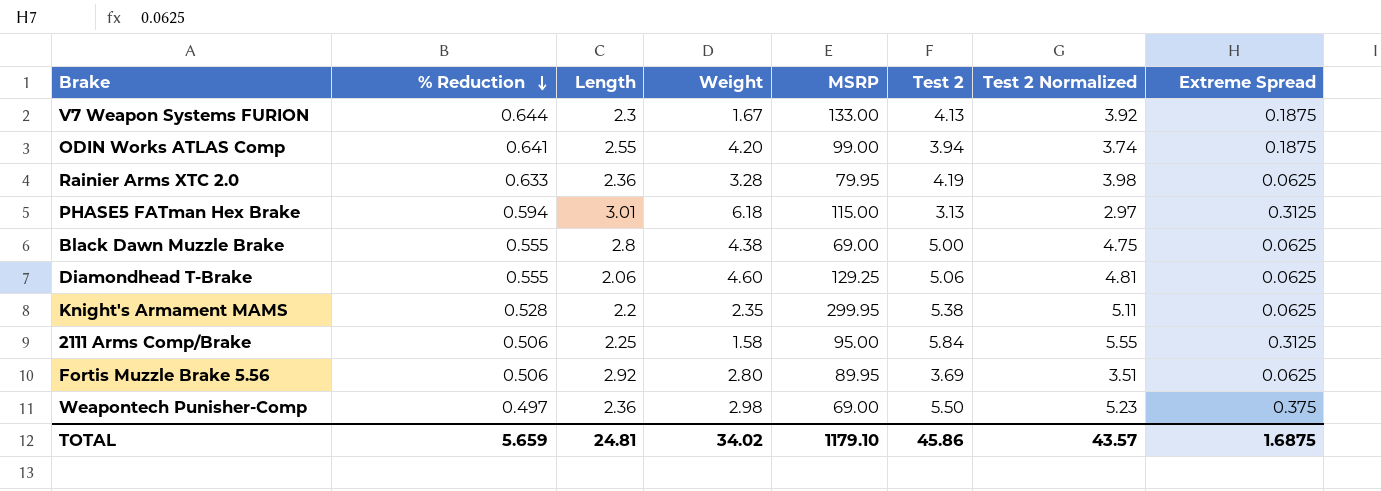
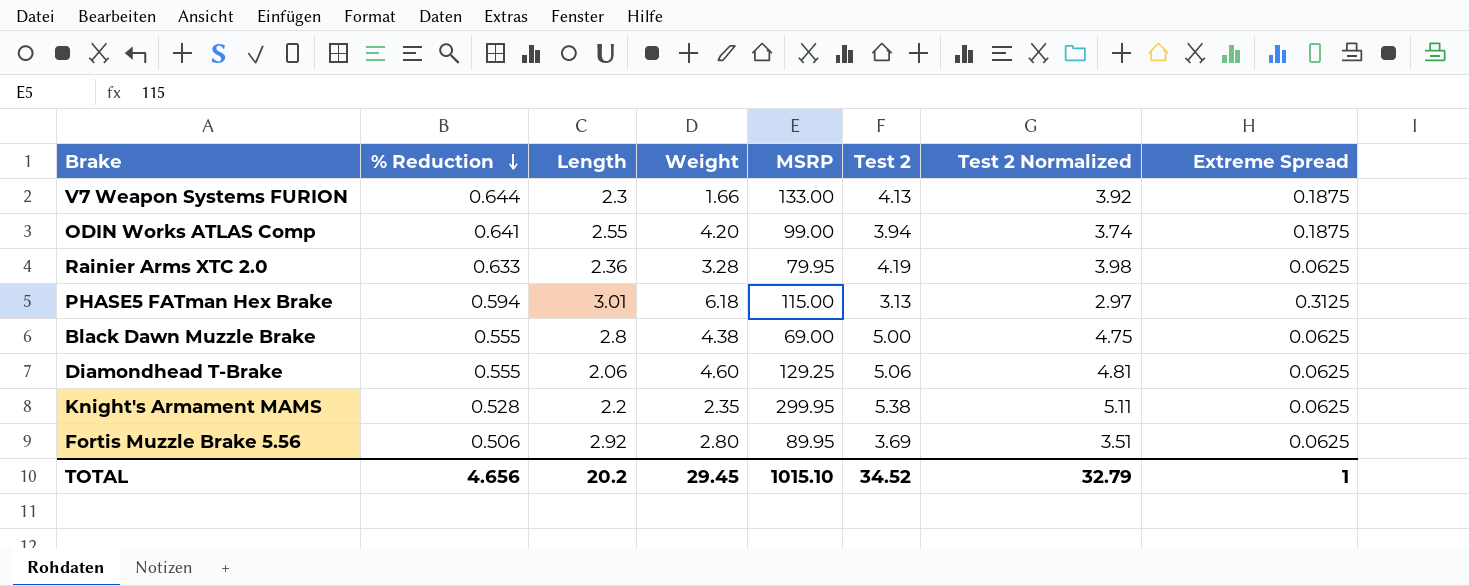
row 2111 Arms Comp/Brake: 0.506 | 2.25 | 1.58 | 95.00 | 5.84 | 5.55 | 0.3125 -> none
row Weapontech Punisher-Comp: 0.497 | 2.36 | 2.98 | 69.00 | 5.50 | 5.23 | 0.375 -> none
V7 Weapon Systems FURION | Weight: 1.67 -> 1.66
TOTAL | % Reduction: 5.659 -> 4.656
TOTAL | Length: 24.81 -> 20.2
TOTAL | Weight: 34.02 -> 29.45
TOTAL | MSRP: 1179.10 -> 1015.10
TOTAL | Test 2: 45.86 -> 34.52
TOTAL | Test 2 Normalized: 43.57 -> 32.79
TOTAL | Extreme Spread: 1.6875 -> 1

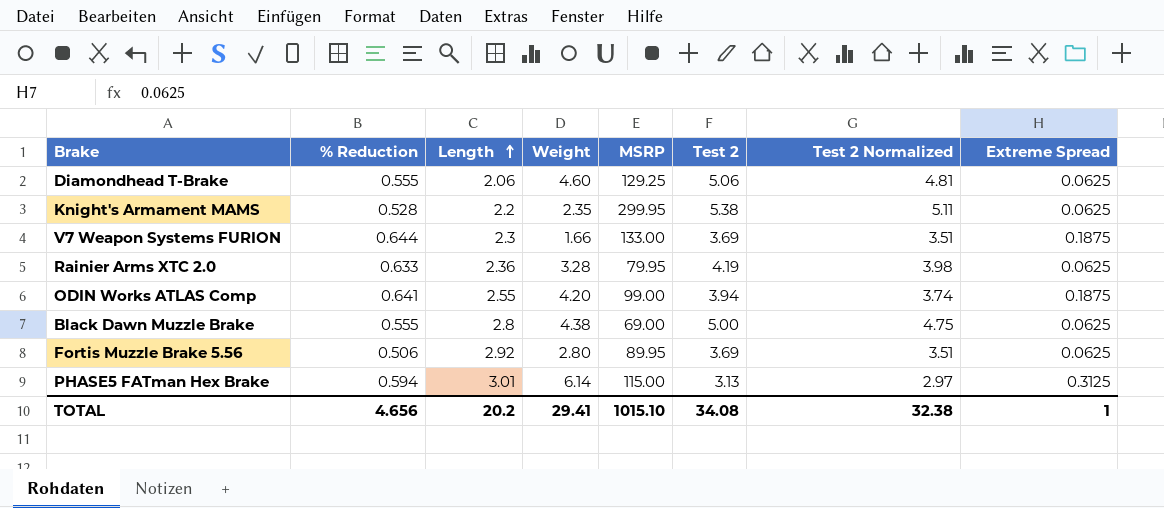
row order: % Reduction descending -> Length ascending
V7 Weapon Systems FURION | Test 2: 4.13 -> 3.69
V7 Weapon Systems FURION | Test 2 Normalized: 3.92 -> 3.51
PHASE5 FATman Hex Brake | Weight: 6.18 -> 6.14
TOTAL | Weight: 29.45 -> 29.41
TOTAL | Test 2: 34.52 -> 34.08
TOTAL | Test 2 Normalized: 32.79 -> 32.38

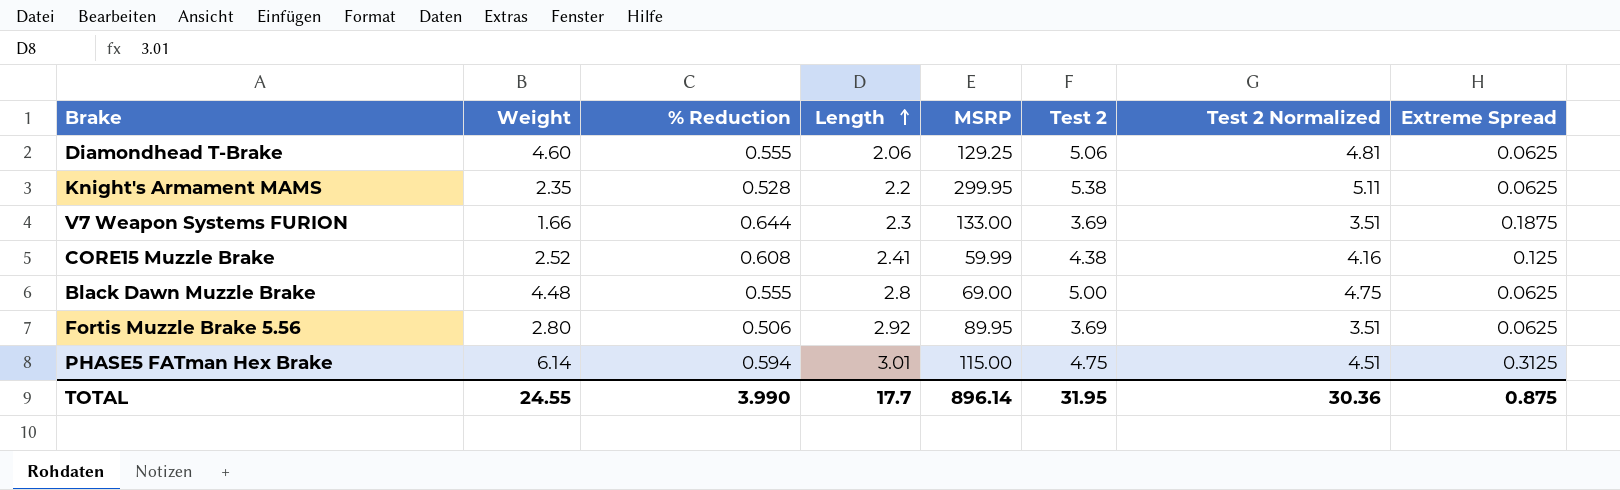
column Weight | position: 4 -> 2
row Rainier Arms XTC 2.0: 0.633 | 2.36 | 3.28 | 79.95 | 4.19 | 3.98 | 0.0625 -> none
row ODIN Works ATLAS Comp: 0.641 | 2.55 | 4.20 | 99.00 | 3.94 | 3.74 | 0.1875 -> none
row CORE15 Muzzle Brake: none -> 2.52 | 0.608 | 2.41 | 59.99 | 4.38 | 4.16 | 0.125
Black Dawn Muzzle Brake | Weight: 4.38 -> 4.48
PHASE5 FATman Hex Brake | Test 2: 3.13 -> 4.75
PHASE5 FATman Hex Brake | Test 2 Normalized: 2.97 -> 4.51
TOTAL | Weight: 29.41 -> 24.55
TOTAL | % Reduction: 4.656 -> 3.990
TOTAL | Length: 20.2 -> 17.7
TOTAL | MSRP: 1015.10 -> 896.14
TOTAL | Test 2: 34.08 -> 31.95
TOTAL | Test 2 Normalized: 32.38 -> 30.36
TOTAL | Extreme Spread: 1 -> 0.875

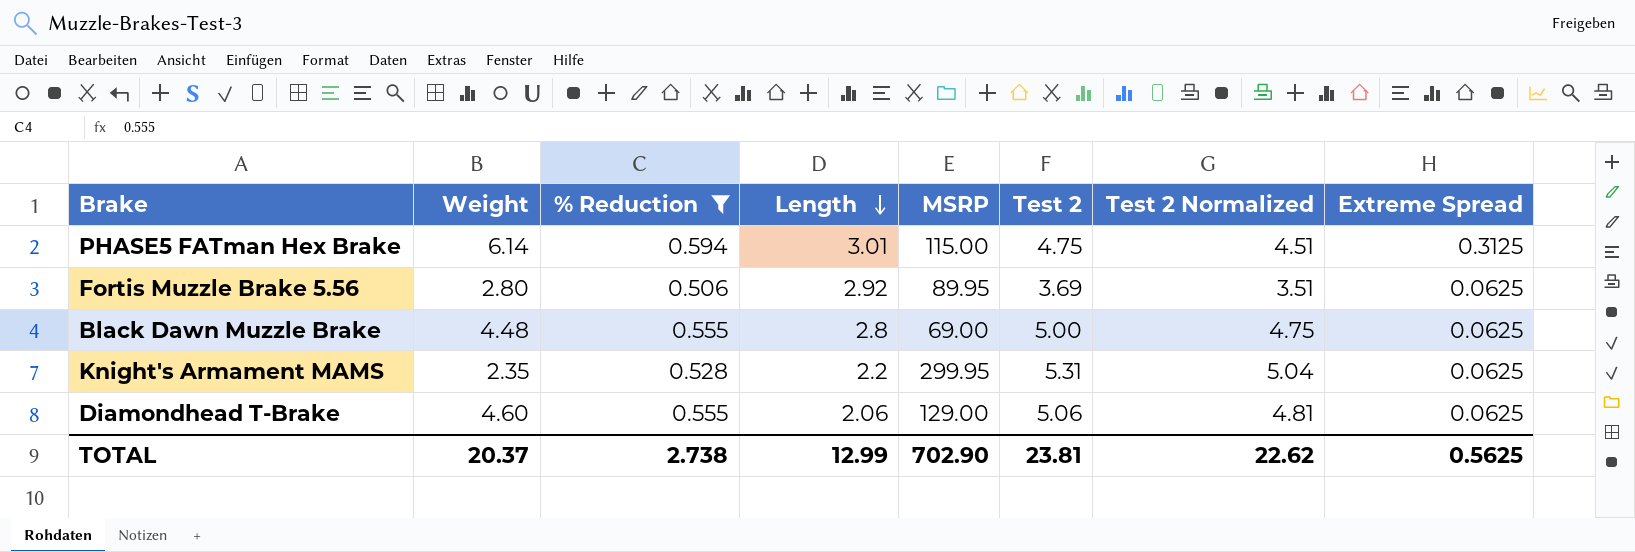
filter: none -> % Reduction <= 0.594
row order: Length ascending -> Length descending
Knight's Armament MAMS | Test 2: 5.38 -> 5.31
Knight's Armament MAMS | Test 2 Normalized: 5.11 -> 5.04
Diamondhead T-Brake | MSRP: 129.25 -> 129.00
TOTAL | Weight: 24.55 -> 20.37
TOTAL | % Reduction: 3.990 -> 2.738
TOTAL | Length: 17.7 -> 12.99
TOTAL | MSRP: 896.14 -> 702.90
TOTAL | Test 2: 31.95 -> 23.81
TOTAL | Test 2 Normalized: 30.36 -> 22.62
TOTAL | Extreme Spread: 0.875 -> 0.5625

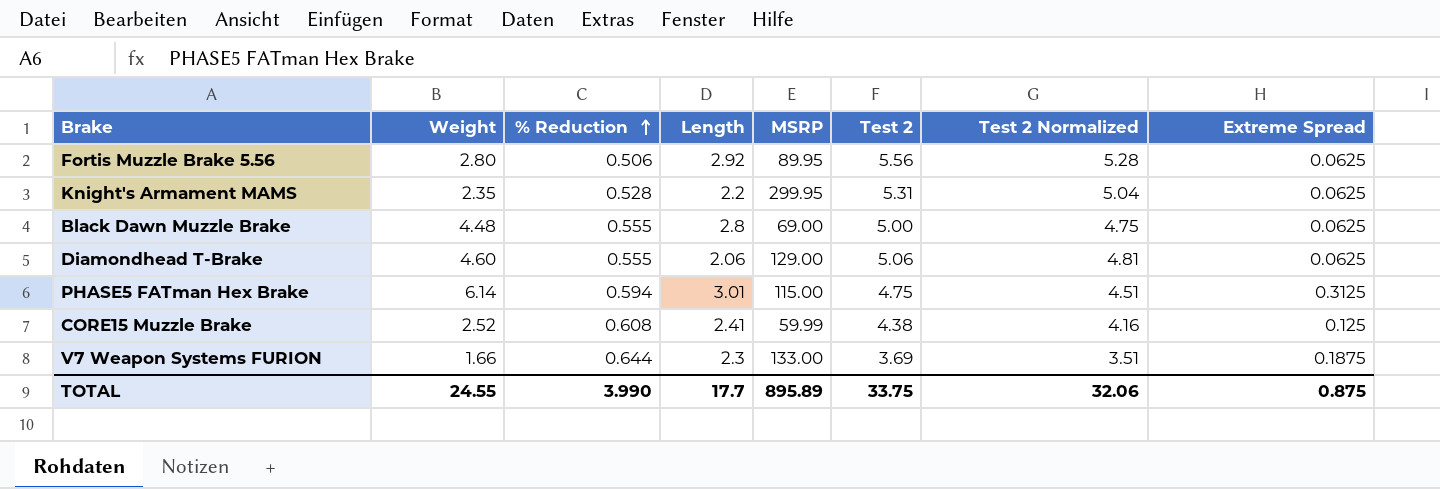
filter: % Reduction <= 0.594 -> none
row order: Length descending -> % Reduction ascending
Fortis Muzzle Brake 5.56 | Test 2: 3.69 -> 5.56
Fortis Muzzle Brake 5.56 | Test 2 Normalized: 3.51 -> 5.28
TOTAL | Weight: 20.37 -> 24.55
TOTAL | % Reduction: 2.738 -> 3.990
TOTAL | Length: 12.99 -> 17.7
TOTAL | MSRP: 702.90 -> 895.89
TOTAL | Test 2: 23.81 -> 33.75
TOTAL | Test 2 Normalized: 22.62 -> 32.06
TOTAL | Extreme Spread: 0.5625 -> 0.875

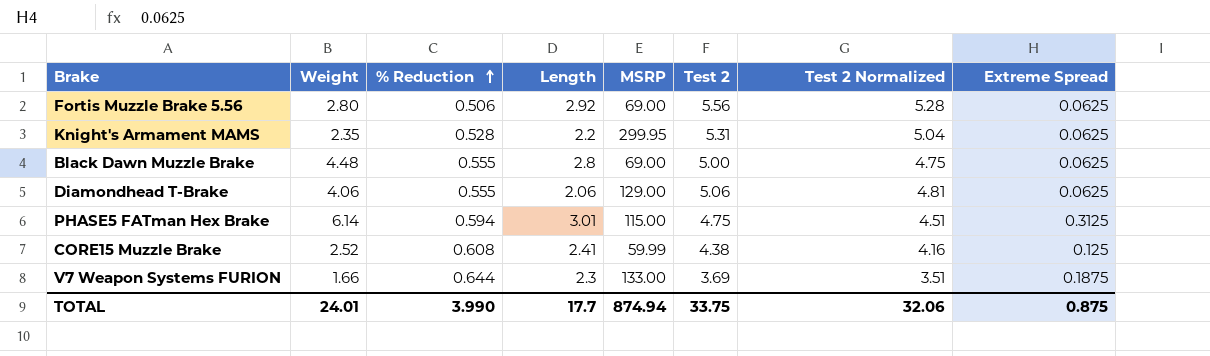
Fortis Muzzle Brake 5.56 | MSRP: 89.95 -> 69.00
Diamondhead T-Brake | Weight: 4.60 -> 4.06
TOTAL | Weight: 24.55 -> 24.01
TOTAL | MSRP: 895.89 -> 874.94

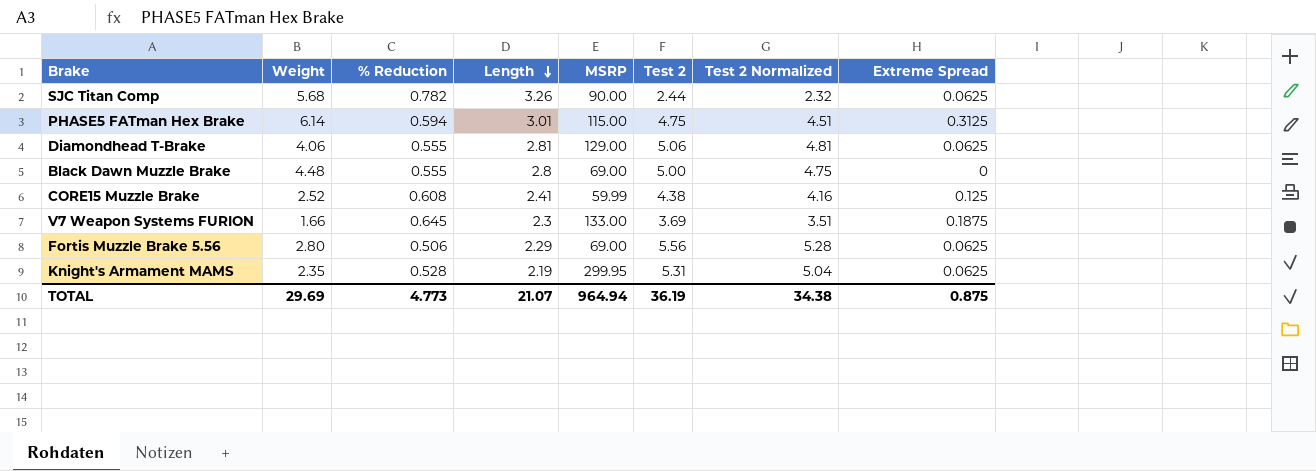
row order: % Reduction ascending -> Length descending
row SJC Titan Comp: none -> 5.68 | 0.782 | 3.26 | 90.00 | 2.44 | 2.32 | 0.0625
Diamondhead T-Brake | Length: 2.06 -> 2.81
Black Dawn Muzzle Brake | Extreme Spread: 0.0625 -> 0
V7 Weapon Systems FURION | % Reduction: 0.644 -> 0.645
Fortis Muzzle Brake 5.56 | Length: 2.92 -> 2.29
Knight's Armament MAMS | Length: 2.2 -> 2.19
TOTAL | Weight: 24.01 -> 29.69
TOTAL | % Reduction: 3.990 -> 4.773
TOTAL | Length: 17.7 -> 21.07
TOTAL | MSRP: 874.94 -> 964.94
TOTAL | Test 2: 33.75 -> 36.19
TOTAL | Test 2 Normalized: 32.06 -> 34.38

